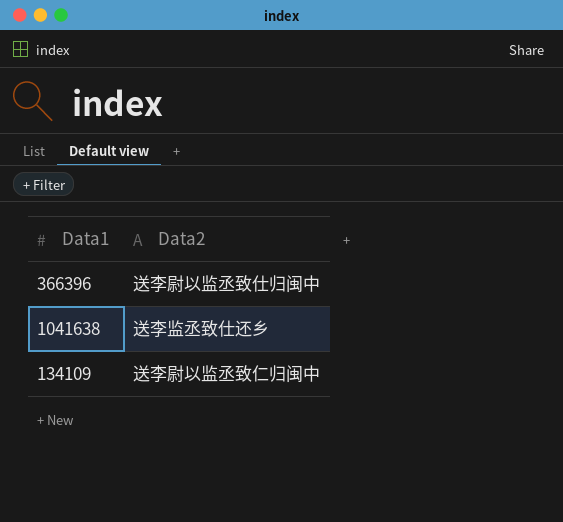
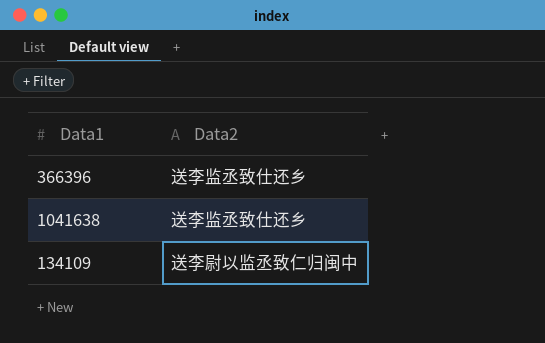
366396 | Data2: 送李尉以监丞致仕归闽中 -> 送李监丞致仕还乡

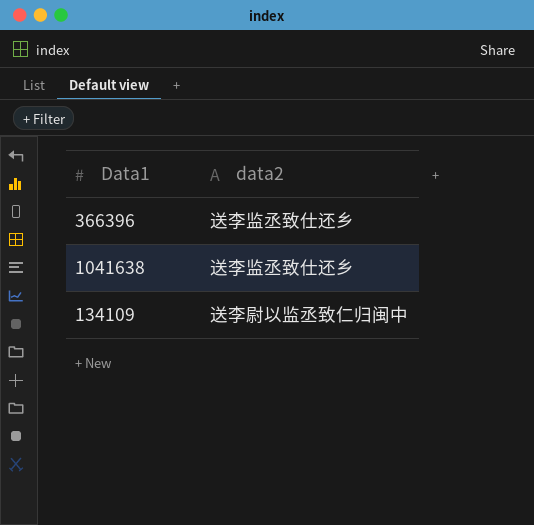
column name: Data2 -> data2

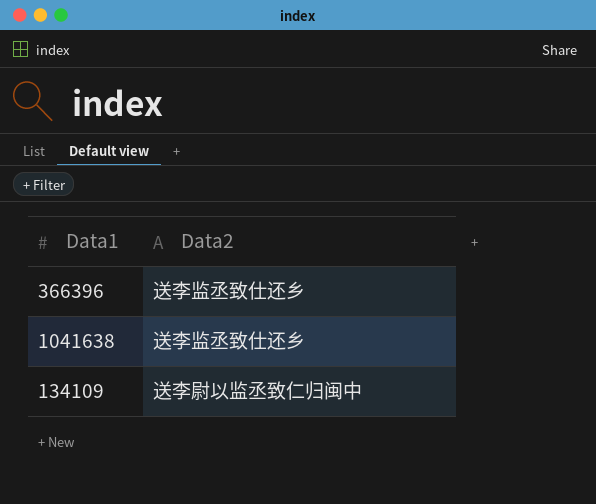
column name: data2 -> Data2

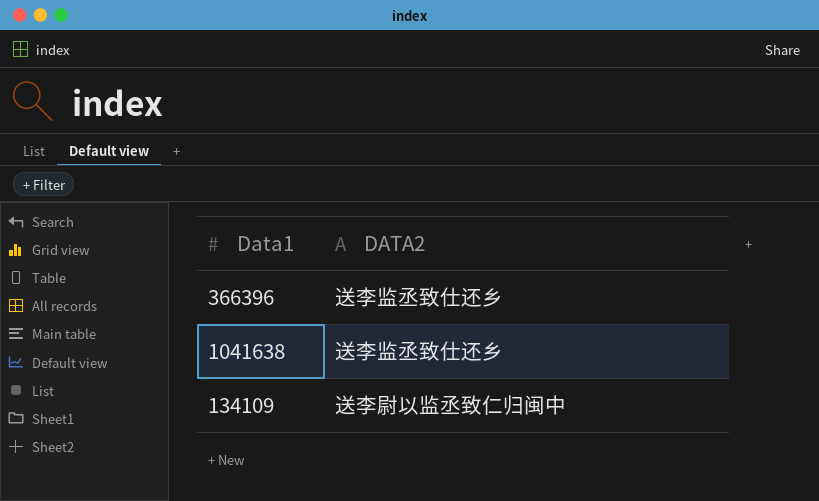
column name: Data2 -> DATA2

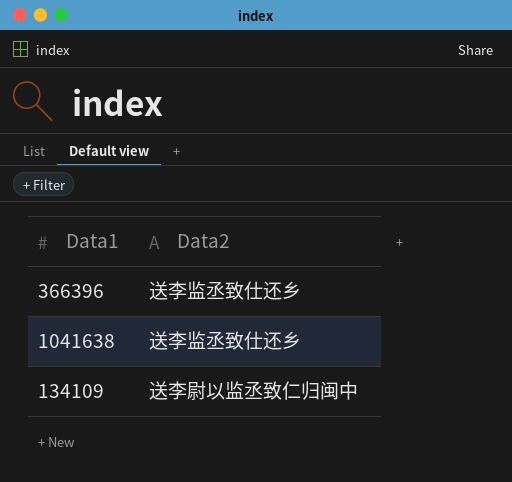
column name: DATA2 -> Data2

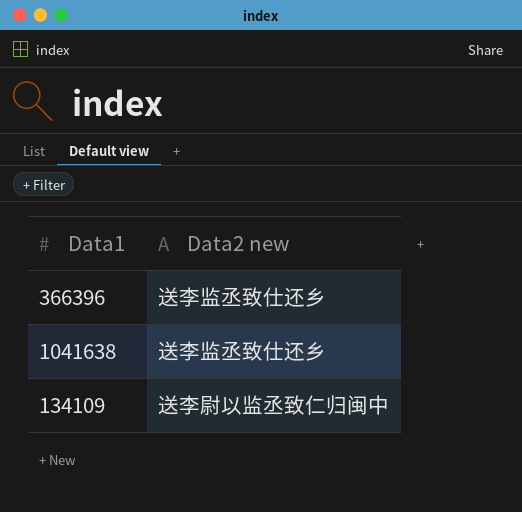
column name: Data2 -> Data2 new

